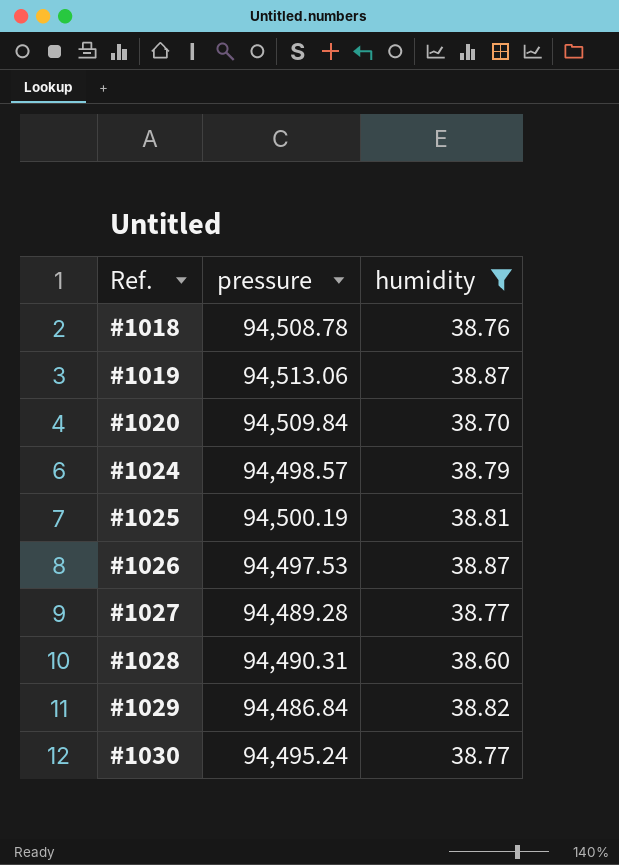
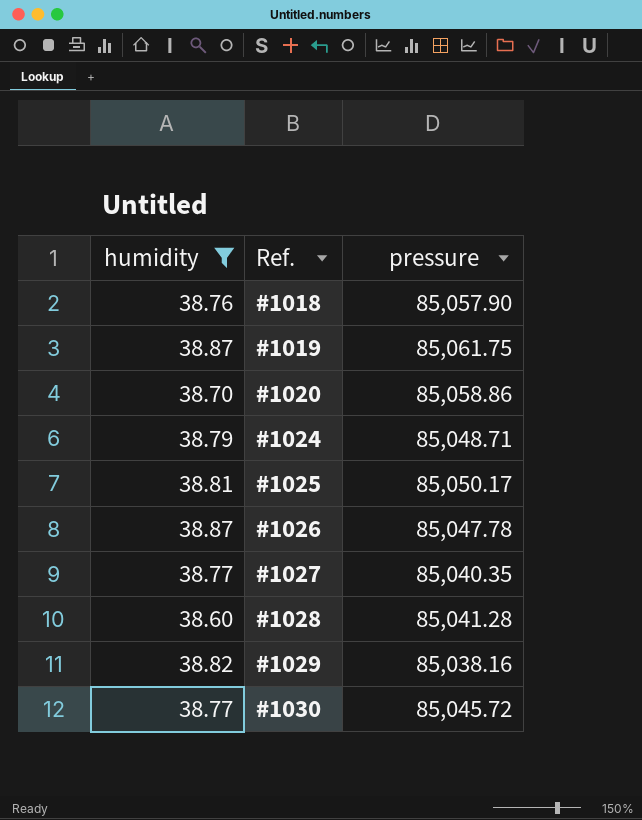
column humidity | position: 3 -> 1
#1018 | pressure: 94,508.78 -> 85,057.90
#1019 | pressure: 94,513.06 -> 85,061.75
#1020 | pressure: 94,509.84 -> 85,058.86
#1024 | pressure: 94,498.57 -> 85,048.71
#1025 | pressure: 94,500.19 -> 85,050.17
#1026 | pressure: 94,497.53 -> 85,047.78
#1027 | pressure: 94,489.28 -> 85,040.35
#1028 | pressure: 94,490.31 -> 85,041.28
#1029 | pressure: 94,486.84 -> 85,038.16
#1030 | pressure: 94,495.24 -> 85,045.72

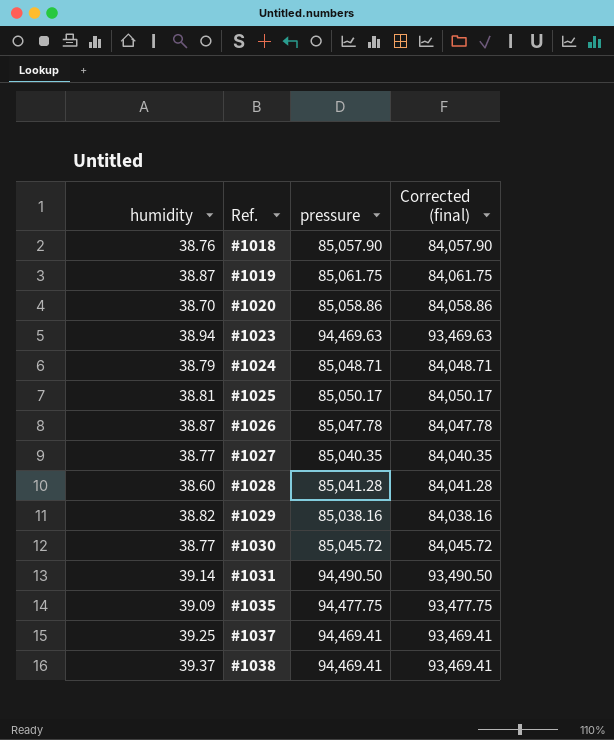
filter: humidity <= 38.87 -> none
column Corrected (final) | formula: none -> [pressure] - 1000

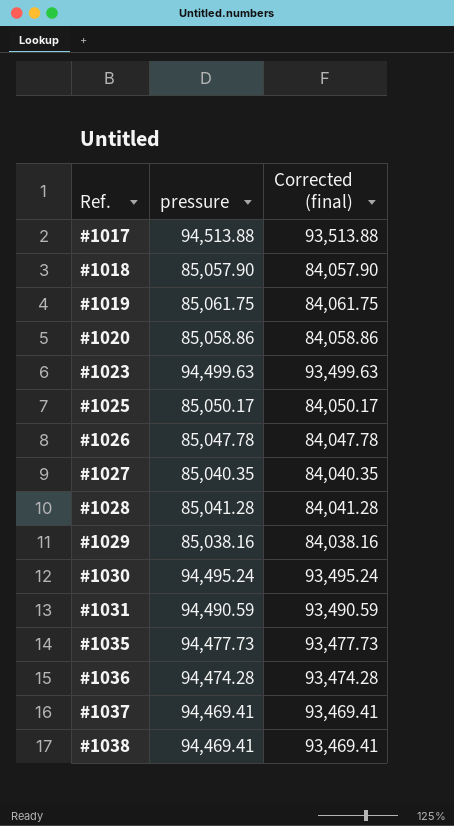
column humidity | position: 1 -> none
row #1024: 38.79 | 85,048.71 | 84,048.71 -> none
row #1017: none -> 94,513.88 | 93,513.88
#1023 | pressure: 94,469.63 -> 94,499.63
#1023 | Corrected (final): 93,469.63 -> 93,499.63
#1030 | pressure: 85,045.72 -> 94,495.24
#1030 | Corrected (final): 84,045.72 -> 93,495.24
#1031 | pressure: 94,490.50 -> 94,490.59
#1031 | Corrected (final): 93,490.50 -> 93,490.59
#1035 | pressure: 94,477.75 -> 94,477.73
#1035 | Corrected (final): 93,477.75 -> 93,477.73
row #1036: none -> 94,474.28 | 93,474.28

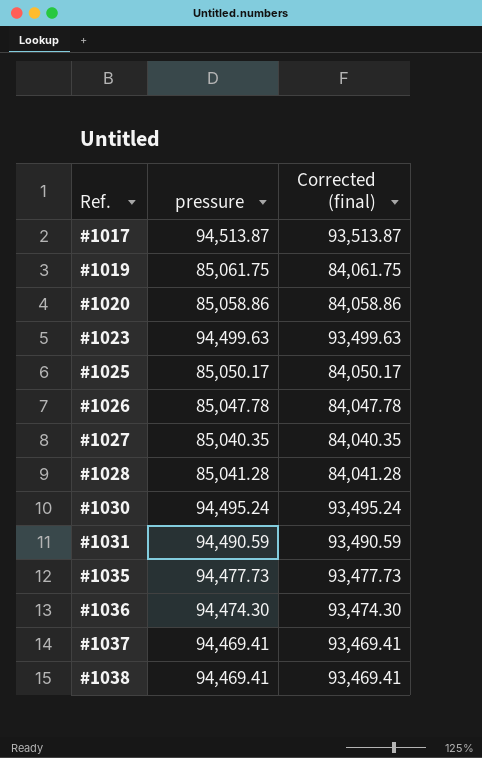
row #1018: 85,057.90 | 84,057.90 -> none
row #1029: 85,038.16 | 84,038.16 -> none
#1017 | pressure: 94,513.88 -> 94,513.87
#1017 | Corrected (final): 93,513.88 -> 93,513.87
#1036 | pressure: 94,474.28 -> 94,474.30
#1036 | Corrected (final): 93,474.28 -> 93,474.30

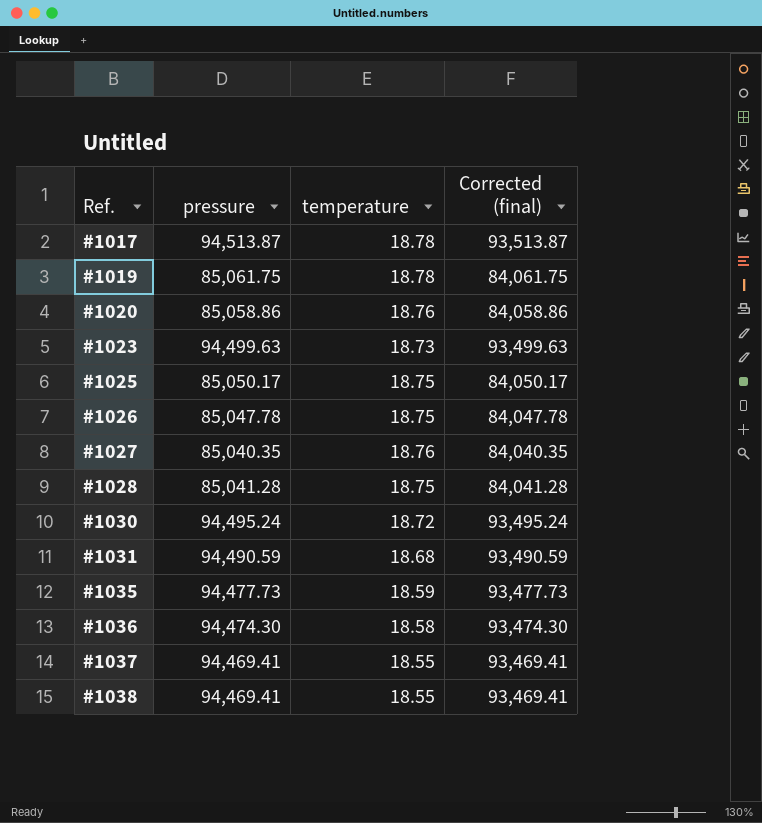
column temperature | position: none -> 3

